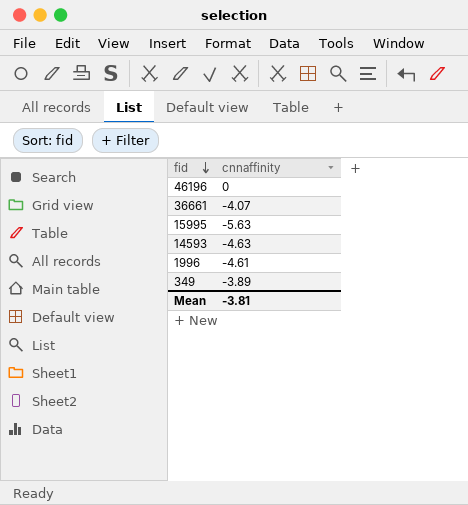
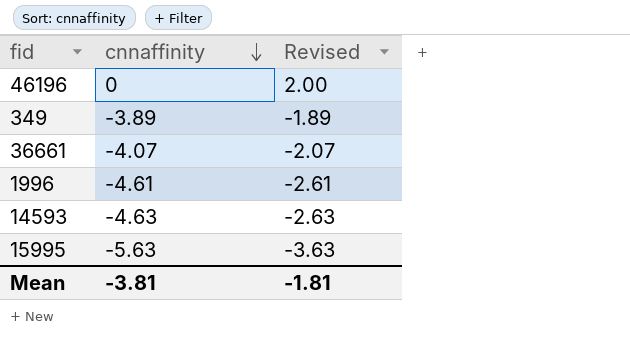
row order: fid descending -> cnnaffinity descending
column Revised | formula: none -> [cnnaffinity] + 2

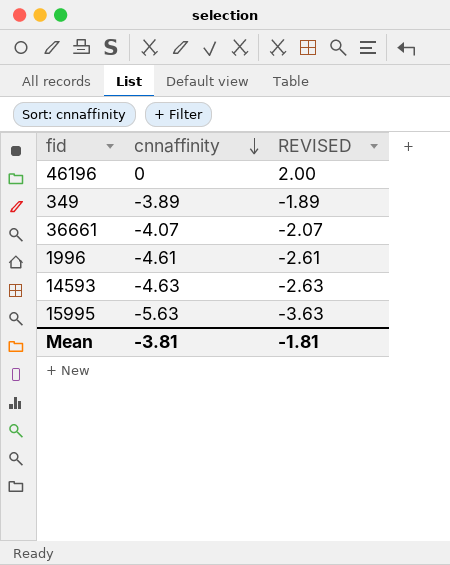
column name: Revised -> REVISED

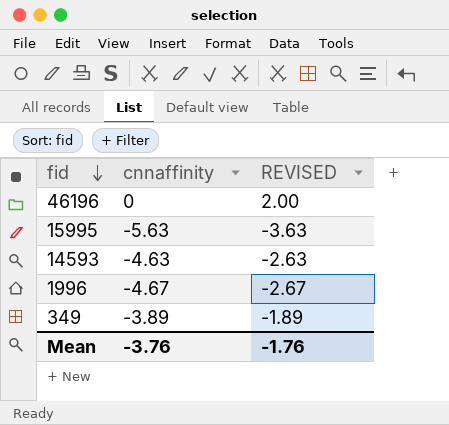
row order: cnnaffinity descending -> fid descending
row 36661: -4.07 | -2.07 -> none
1996 | cnnaffinity: -4.61 -> -4.67
1996 | REVISED: -2.61 -> -2.67
Mean | cnnaffinity: -3.81 -> -3.76
Mean | REVISED: -1.81 -> -1.76

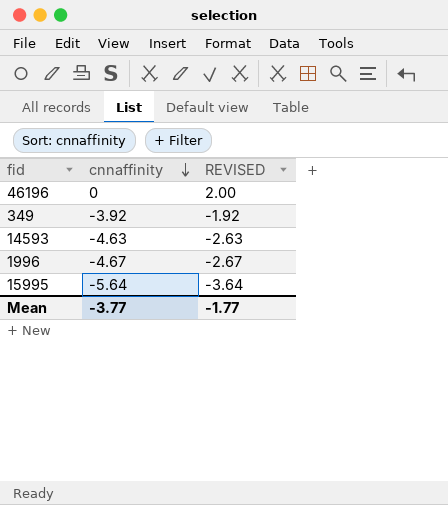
row order: fid descending -> cnnaffinity descending
349 | cnnaffinity: -3.89 -> -3.92
349 | REVISED: -1.89 -> -1.92
15995 | cnnaffinity: -5.63 -> -5.64
15995 | REVISED: -3.63 -> -3.64
Mean | cnnaffinity: -3.76 -> -3.77
Mean | REVISED: -1.76 -> -1.77

